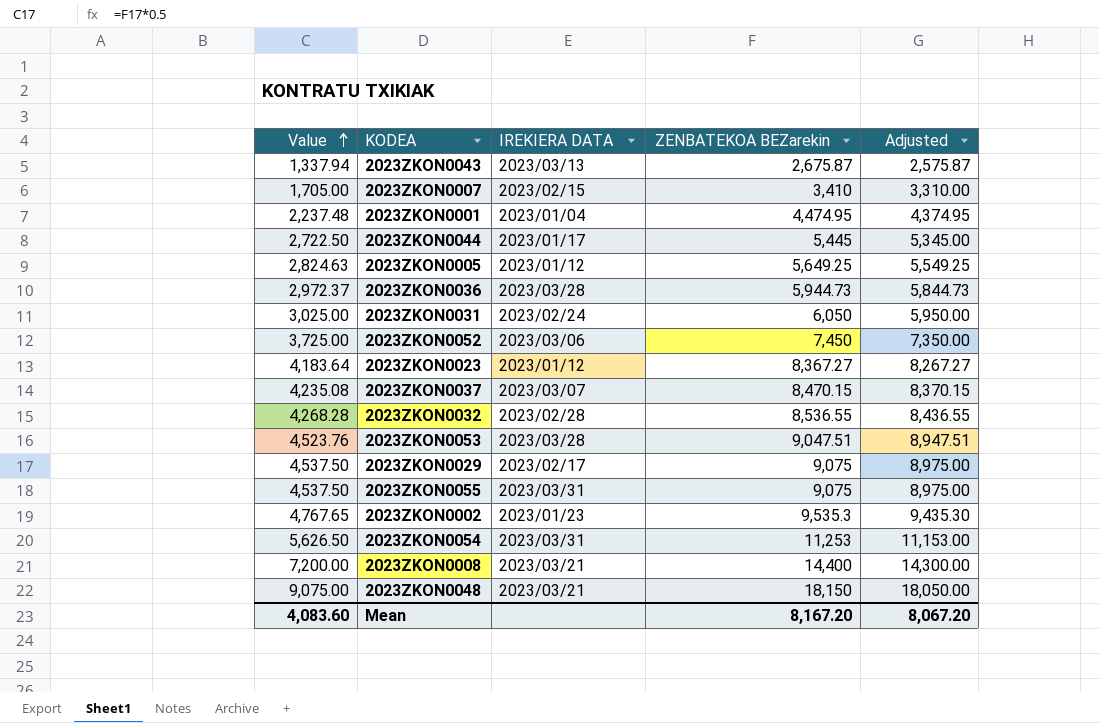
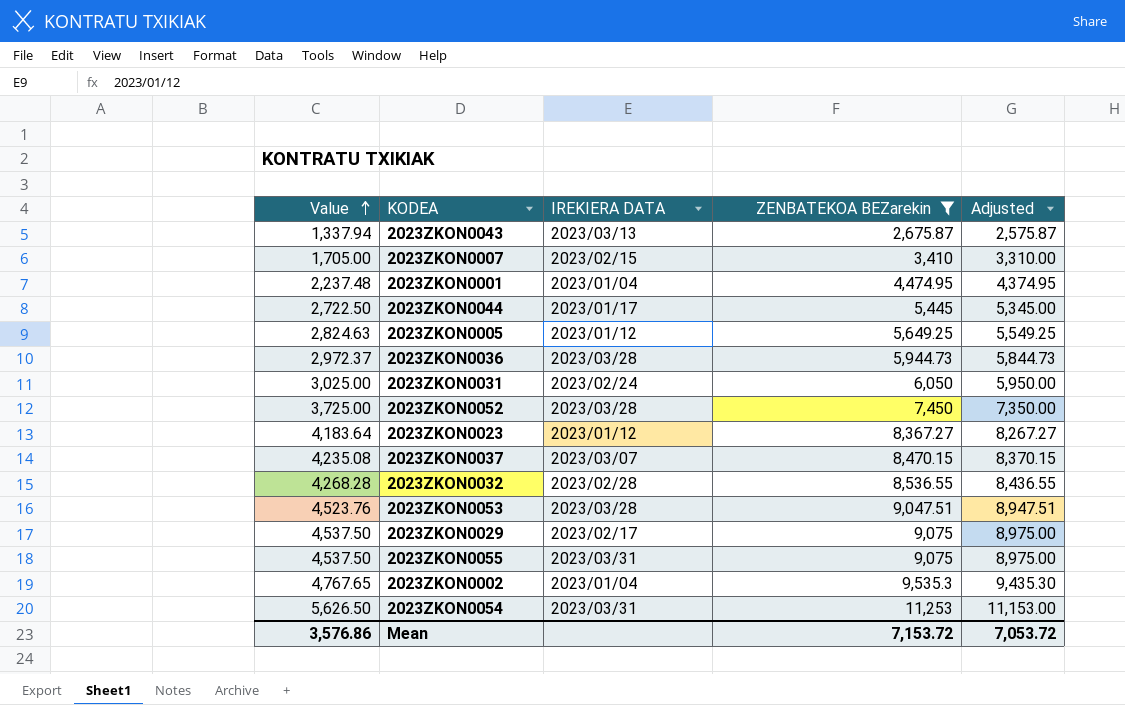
filter: none -> ZENBATEKOA BEZarekin <= 11,253
2023ZKON0052 | IREKIERA DATA: 2023/03/06 -> 2023/03/28
2023ZKON0002 | IREKIERA DATA: 2023/01/23 -> 2023/01/04
Mean | Value: 4,083.60 -> 3,576.86
Mean | ZENBATEKOA BEZarekin: 8,167.20 -> 7,153.72
Mean | Adjusted: 8,067.20 -> 7,053.72

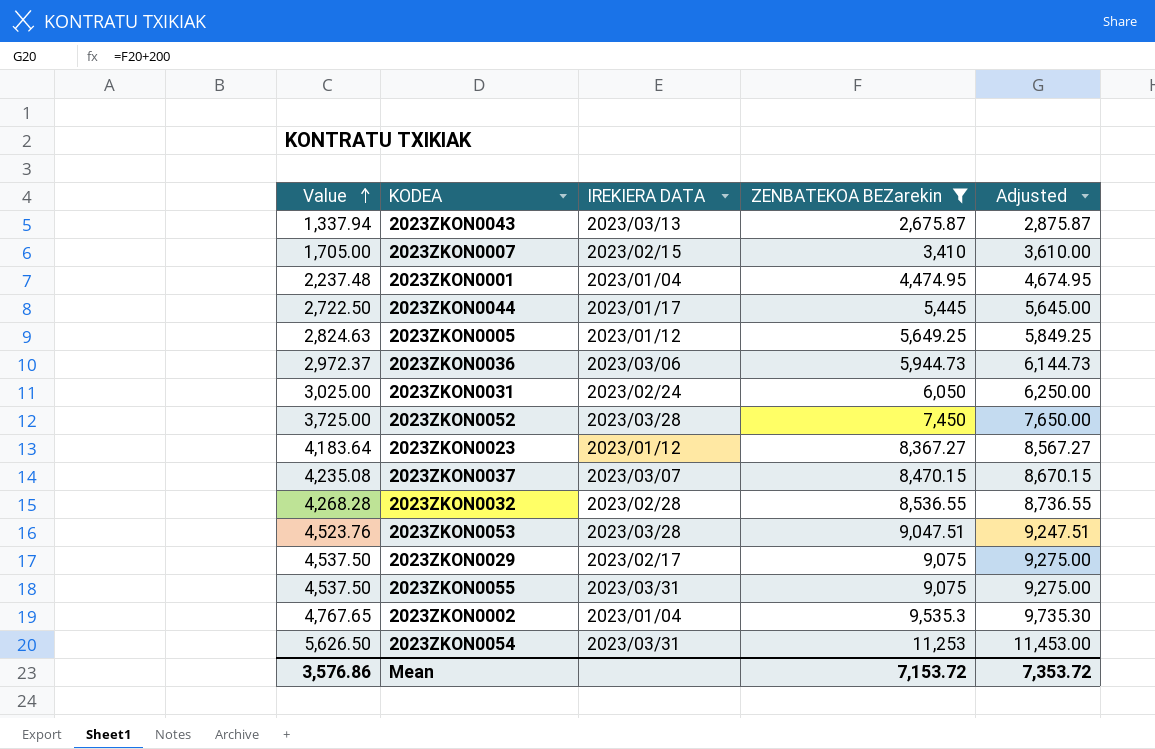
column Adjusted | formula: [ZENBATEKOA BEZarekin] - 100 -> [ZENBATEKOA BEZarekin] + 200
2023ZKON0036 | IREKIERA DATA: 2023/03/28 -> 2023/03/06
Mean | Adjusted: 7,053.72 -> 7,353.72

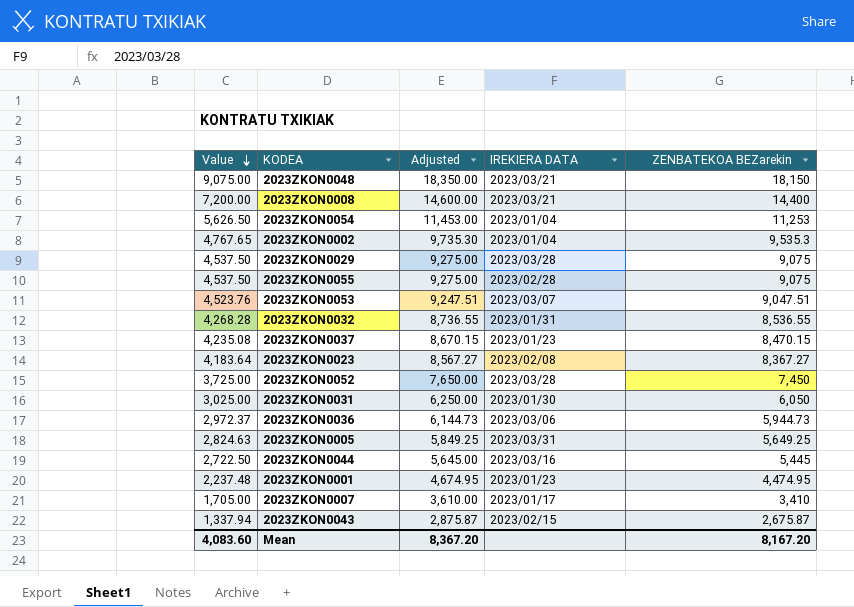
filter: ZENBATEKOA BEZarekin <= 11,253 -> none
row order: Value ascending -> Value descending
column Adjusted | position: 5 -> 3
2023ZKON0054 | IREKIERA DATA: 2023/03/31 -> 2023/01/04
2023ZKON0029 | IREKIERA DATA: 2023/02/17 -> 2023/03/28
2023ZKON0055 | IREKIERA DATA: 2023/03/31 -> 2023/02/28
2023ZKON0053 | IREKIERA DATA: 2023/03/28 -> 2023/03/07
2023ZKON0032 | IREKIERA DATA: 2023/02/28 -> 2023/01/31
2023ZKON0037 | IREKIERA DATA: 2023/03/07 -> 2023/01/23
2023ZKON0023 | IREKIERA DATA: 2023/01/12 -> 2023/02/08
2023ZKON0031 | IREKIERA DATA: 2023/02/24 -> 2023/01/30
2023ZKON0005 | IREKIERA DATA: 2023/01/12 -> 2023/03/31
2023ZKON0044 | IREKIERA DATA: 2023/01/17 -> 2023/03/16
2023ZKON0001 | IREKIERA DATA: 2023/01/04 -> 2023/01/23
2023ZKON0007 | IREKIERA DATA: 2023/02/15 -> 2023/01/17
2023ZKON0043 | IREKIERA DATA: 2023/03/13 -> 2023/02/15
Mean | Value: 3,576.86 -> 4,083.60
Mean | Adjusted: 7,353.72 -> 8,367.20
Mean | ZENBATEKOA BEZarekin: 7,153.72 -> 8,167.20

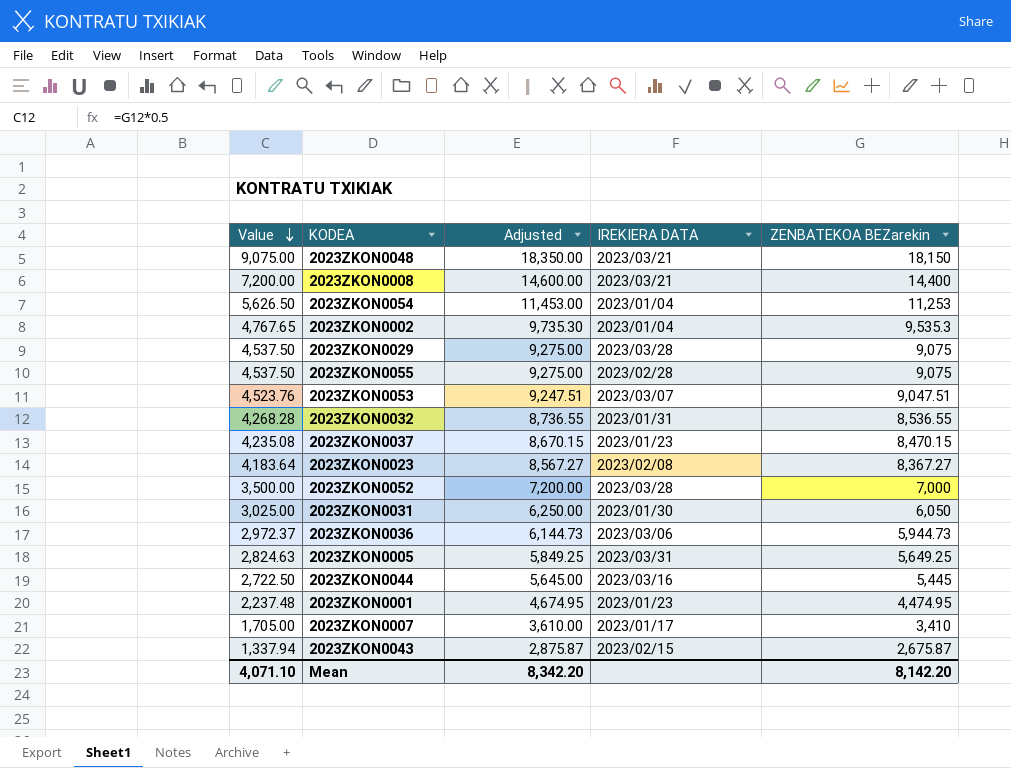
2023ZKON0052 | Value: 3,725.00 -> 3,500.00
2023ZKON0052 | Adjusted: 7,650.00 -> 7,200.00
2023ZKON0052 | ZENBATEKOA BEZarekin: 7,450 -> 7,000
Mean | Value: 4,083.60 -> 4,071.10
Mean | Adjusted: 8,367.20 -> 8,342.20
Mean | ZENBATEKOA BEZarekin: 8,167.20 -> 8,142.20

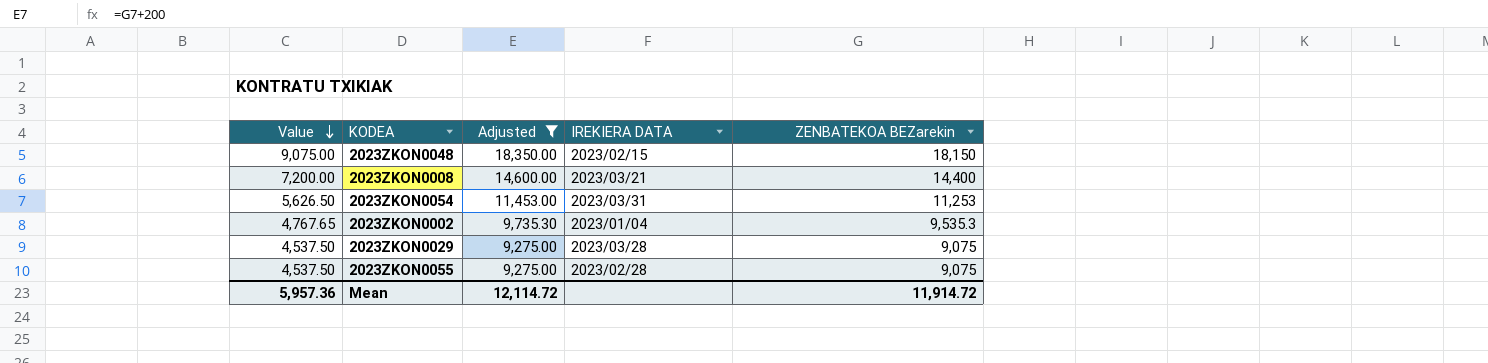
filter: none -> Adjusted >= 9,275.00
2023ZKON0048 | IREKIERA DATA: 2023/03/21 -> 2023/02/15
2023ZKON0054 | IREKIERA DATA: 2023/01/04 -> 2023/03/31
Mean | Value: 4,071.10 -> 5,957.36
Mean | Adjusted: 8,342.20 -> 12,114.72
Mean | ZENBATEKOA BEZarekin: 8,142.20 -> 11,914.72

